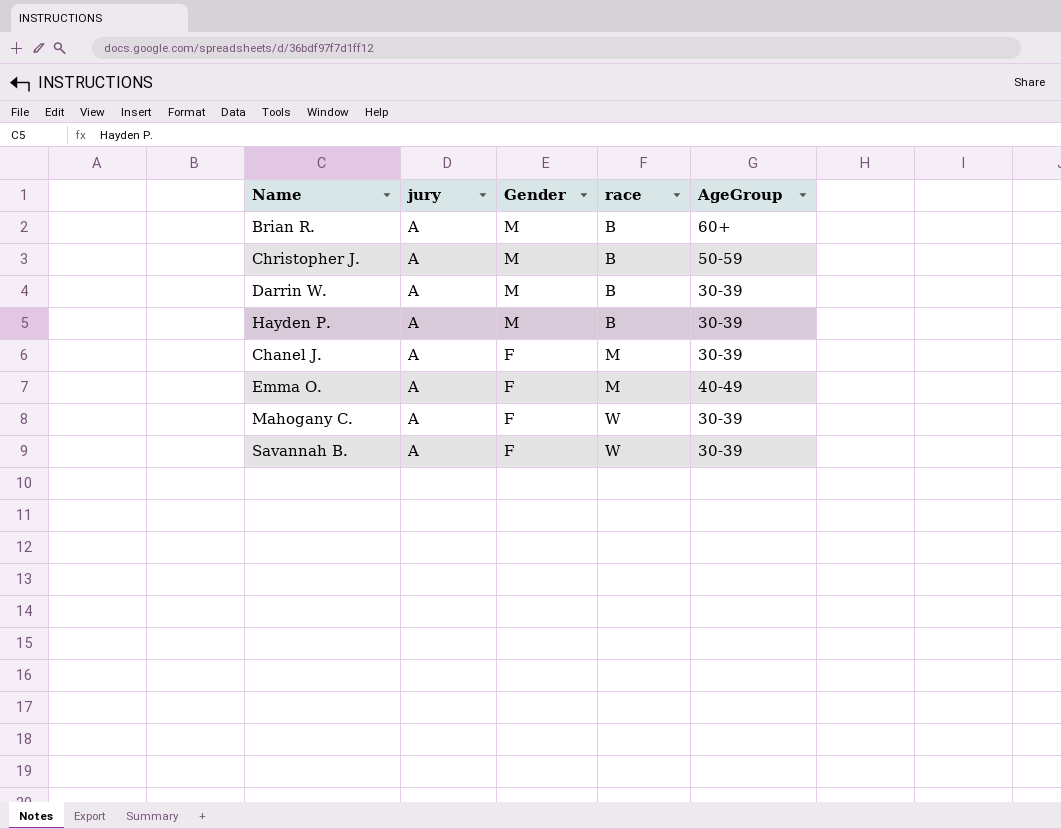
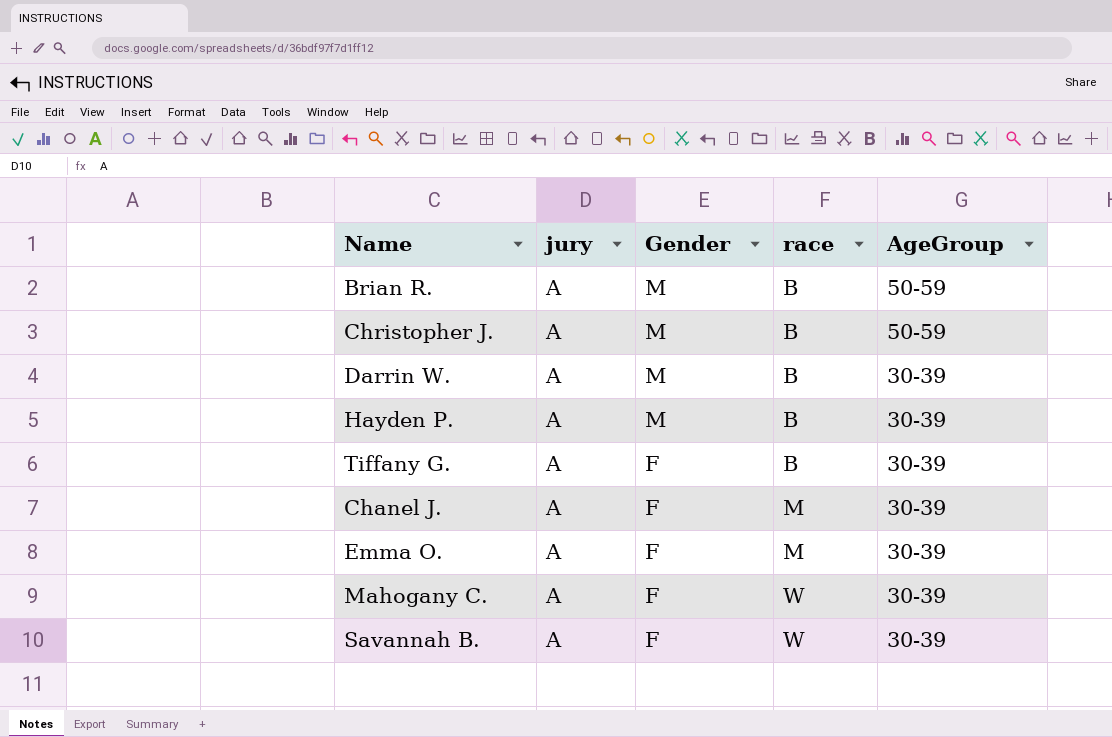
Brian R. | AgeGroup: 60+ -> 50-59
row Tiffany G.: none -> A | F | B | 30-39
Emma O. | AgeGroup: 40-49 -> 30-39

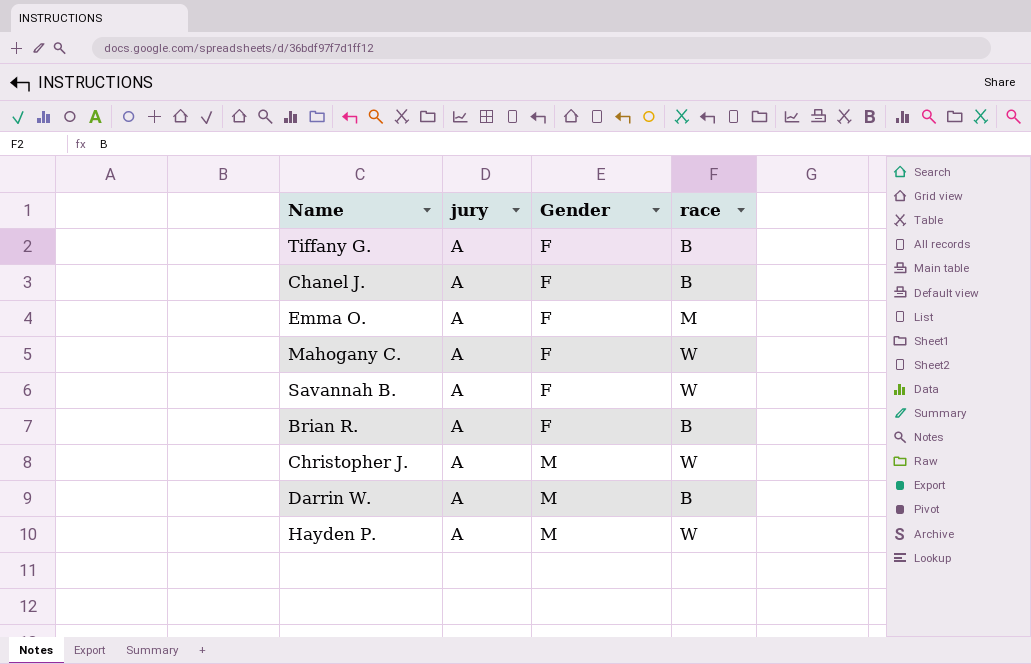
row order: Gender descending -> Gender ascending
column AgeGroup | position: 5 -> none
Chanel J. | race: M -> B
Brian R. | Gender: M -> F
Christopher J. | race: B -> W
Hayden P. | race: B -> W

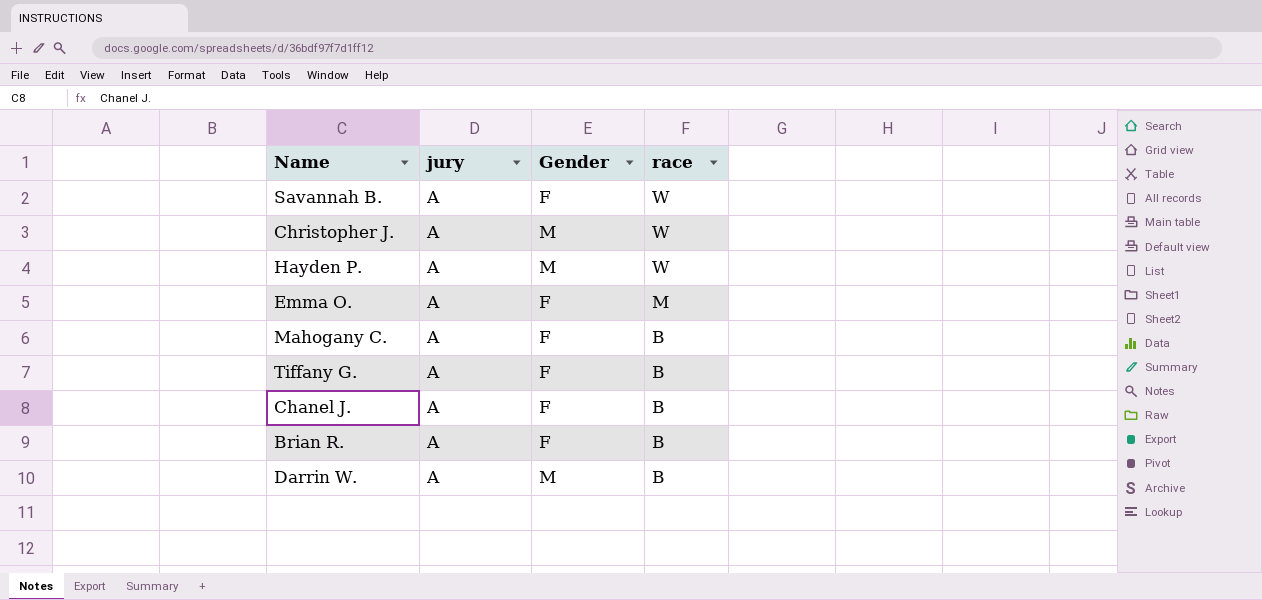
row order: Gender ascending -> race descending
Mahogany C. | race: W -> B

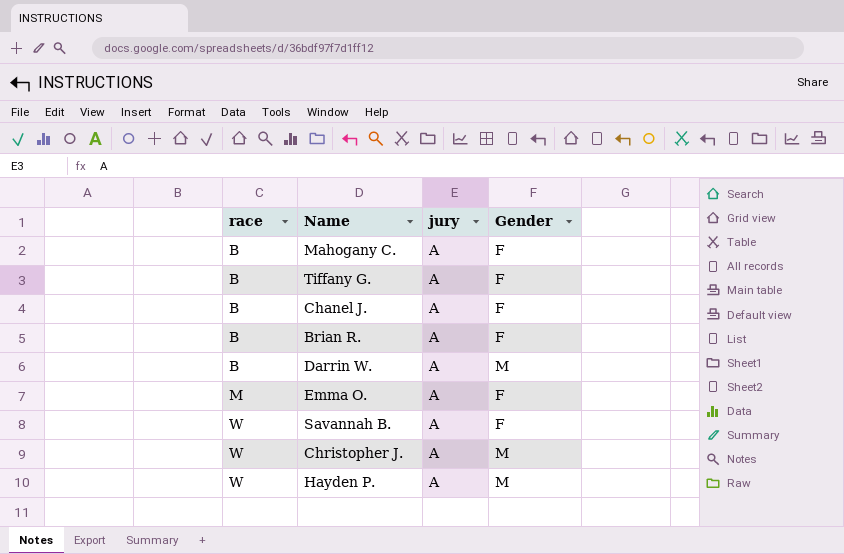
row order: race descending -> race ascending
column race | position: 4 -> 1

